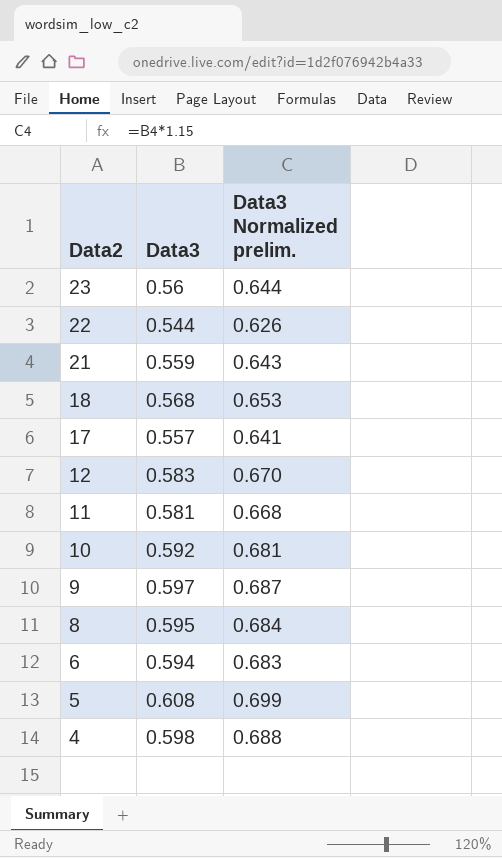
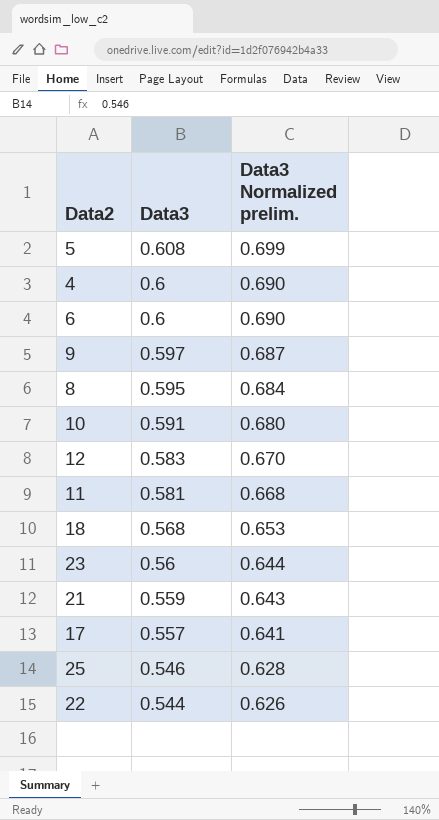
row order: Data2 descending -> Data3 descending
4 | Data3: 0.598 -> 0.6
4 | Data3 Normalized prelim.: 0.688 -> 0.690
6 | Data3: 0.594 -> 0.6
6 | Data3 Normalized prelim.: 0.683 -> 0.690
10 | Data3: 0.592 -> 0.591
10 | Data3 Normalized prelim.: 0.681 -> 0.680
row 25: none -> 0.546 | 0.628

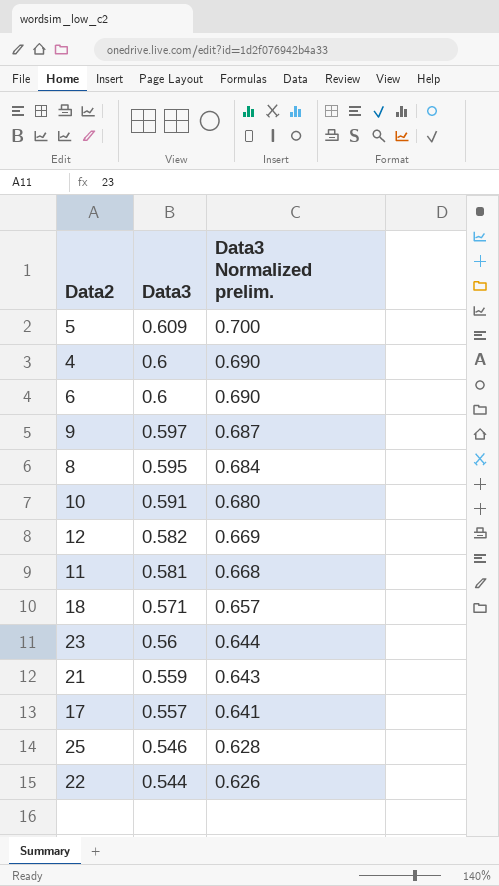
5 | Data3: 0.608 -> 0.609
5 | Data3 Normalized prelim.: 0.699 -> 0.700
12 | Data3: 0.583 -> 0.582
12 | Data3 Normalized prelim.: 0.670 -> 0.669
18 | Data3: 0.568 -> 0.571
18 | Data3 Normalized prelim.: 0.653 -> 0.657

